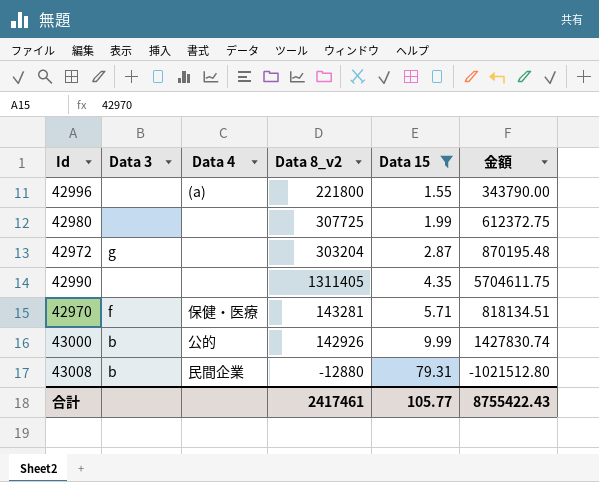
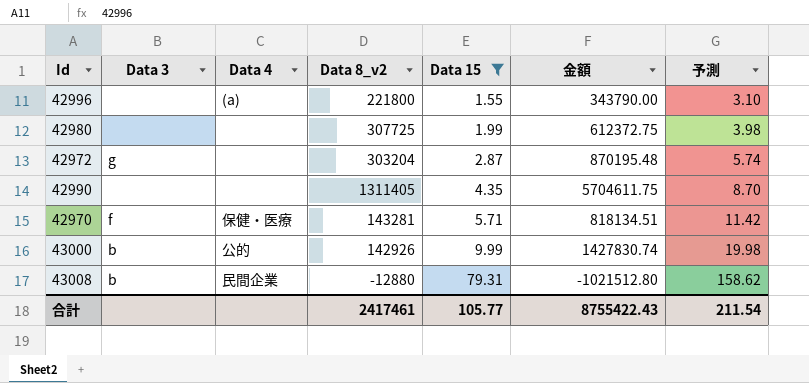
column 予測 | formula: none -> [Data 15] * 2

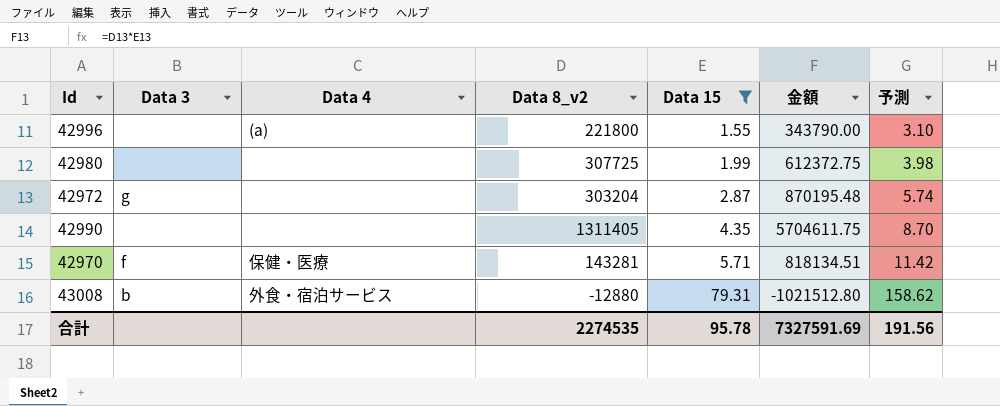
row 43000: b | 公的 | 142926 | 9.99 | 1427830.74 | 19.98 -> none
43008 | Data 4: 民間企業 -> 外食・宿泊サービス
合計 | Data 8_v2: 2417461 -> 2274535
合計 | Data 15: 105.77 -> 95.78
合計 | 金額: 8755422.43 -> 7327591.69
合計 | 予測: 211.54 -> 191.56

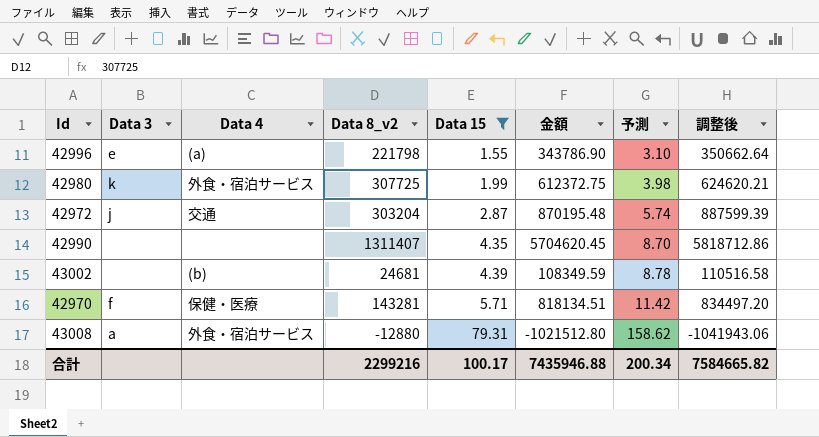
column 調整後 | formula: none -> [金額] * 1.02
42996 | Data 3: none -> e
42996 | Data 8_v2: 221800 -> 221798
42996 | 金額: 343790.00 -> 343786.90
42980 | Data 3: none -> k
42980 | Data 4: none -> 外食・宿泊サービス
42972 | Data 3: g -> j
42972 | Data 4: none -> 交通
42990 | Data 8_v2: 1311405 -> 1311407
42990 | 金額: 5704611.75 -> 5704620.45
row 43002: none -> none | (b) | 24681 | 4.39 | 108349.59 | 8.78 | 110516.58
43008 | Data 3: b -> a
合計 | Data 8_v2: 2274535 -> 2299216
合計 | Data 15: 95.78 -> 100.17
合計 | 金額: 7327591.69 -> 7435946.88
合計 | 予測: 191.56 -> 200.34

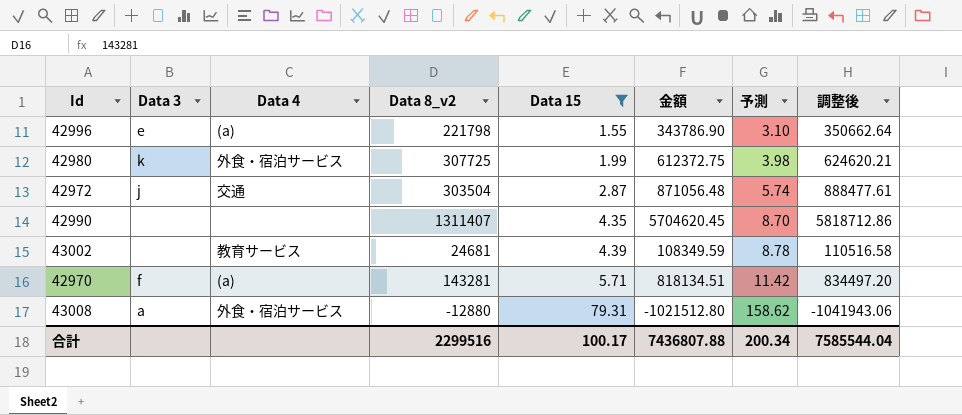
42972 | Data 8_v2: 303204 -> 303504
42972 | 金額: 870195.48 -> 871056.48
42972 | 調整後: 887599.39 -> 888477.61
43002 | Data 4: (b) -> 教育サービス
42970 | Data 4: 保健・医療 -> (a)
合計 | Data 8_v2: 2299216 -> 2299516
合計 | 金額: 7435946.88 -> 7436807.88
合計 | 調整後: 7584665.82 -> 7585544.04

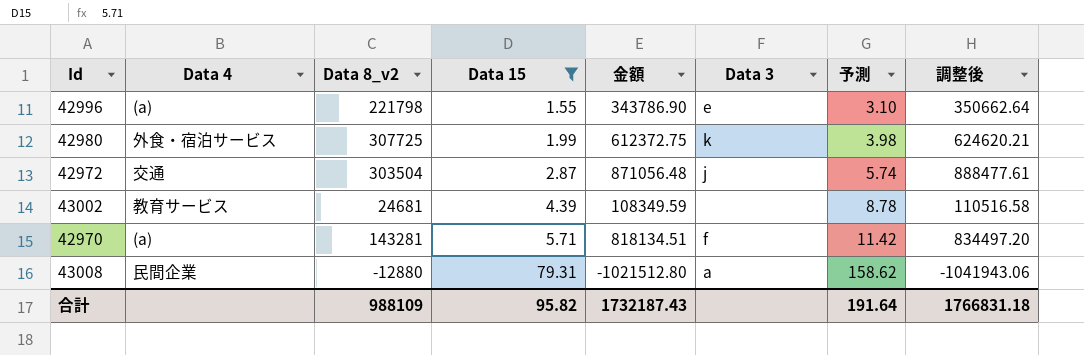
column Data 3 | position: 2 -> 6
row 42990: none | none | 1311407 | 4.35 | 5704620.45 | 8.70 | 5818712.86 -> none
43008 | Data 4: 外食・宿泊サービス -> 民間企業
合計 | Data 8_v2: 2299516 -> 988109
合計 | Data 15: 100.17 -> 95.82
合計 | 金額: 7436807.88 -> 1732187.43
合計 | 予測: 200.34 -> 191.64
合計 | 調整後: 7585544.04 -> 1766831.18

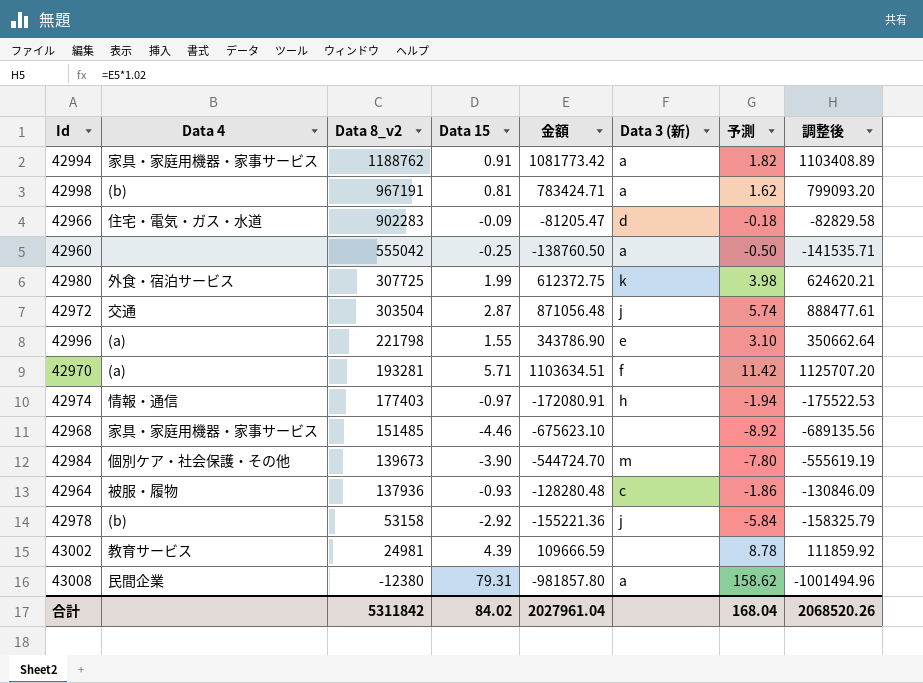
filter: Data 15 >= 1.55 -> none
row order: Data 15 ascending -> Data 8_v2 descending
column name: Data 3 -> Data 3 (新)
42970 | Data 8_v2: 143281 -> 193281
42970 | 金額: 818134.51 -> 1103634.51
42970 | 調整後: 834497.20 -> 1125707.20
43002 | Data 8_v2: 24681 -> 24981
43002 | 金額: 108349.59 -> 109666.59
43002 | 調整後: 110516.58 -> 111859.92
43008 | Data 8_v2: -12880 -> -12380
43008 | 金額: -1021512.80 -> -981857.80
43008 | 調整後: -1041943.06 -> -1001494.96
合計 | Data 8_v2: 988109 -> 5311842
合計 | Data 15: 95.82 -> 84.02
合計 | 金額: 1732187.43 -> 2027961.04
合計 | 予測: 191.64 -> 168.04
合計 | 調整後: 1766831.18 -> 2068520.26

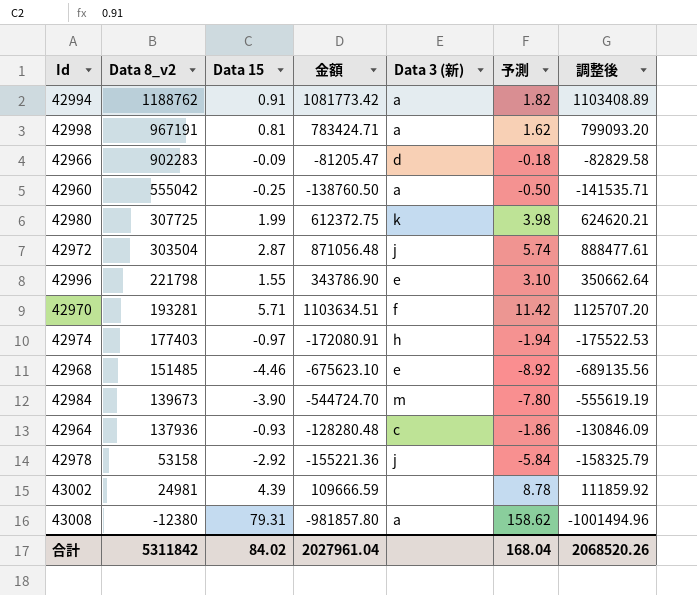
column Data 4 | position: 2 -> none
42968 | Data 3 (新): none -> e

